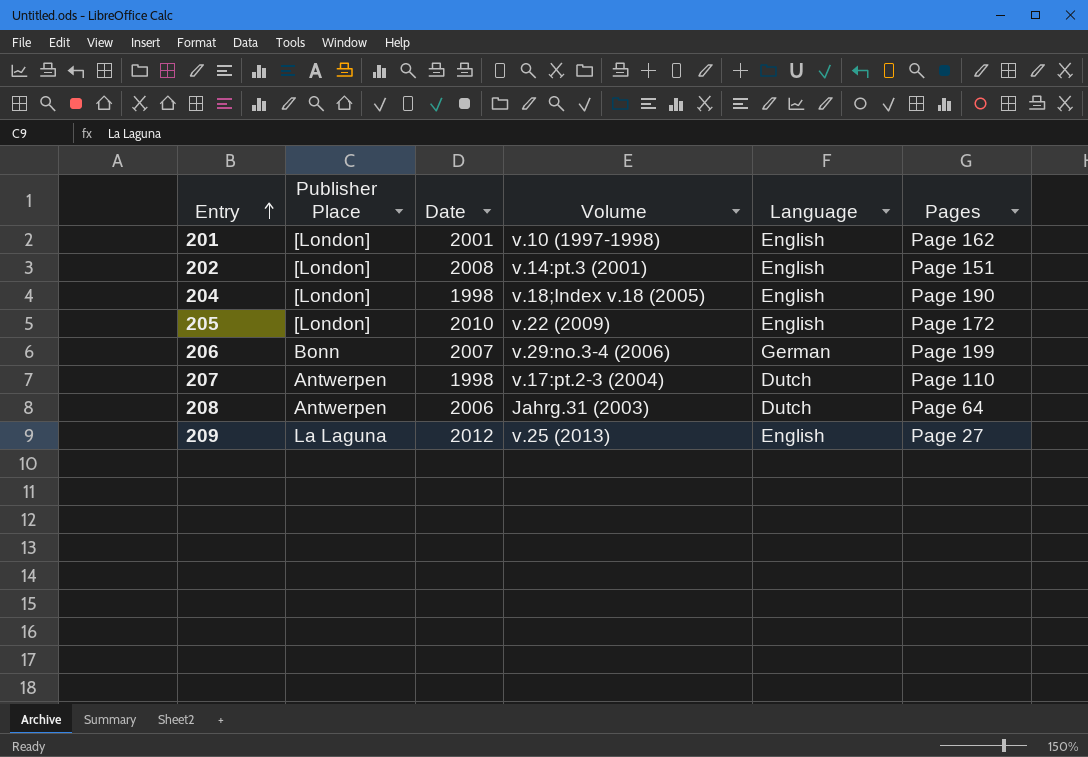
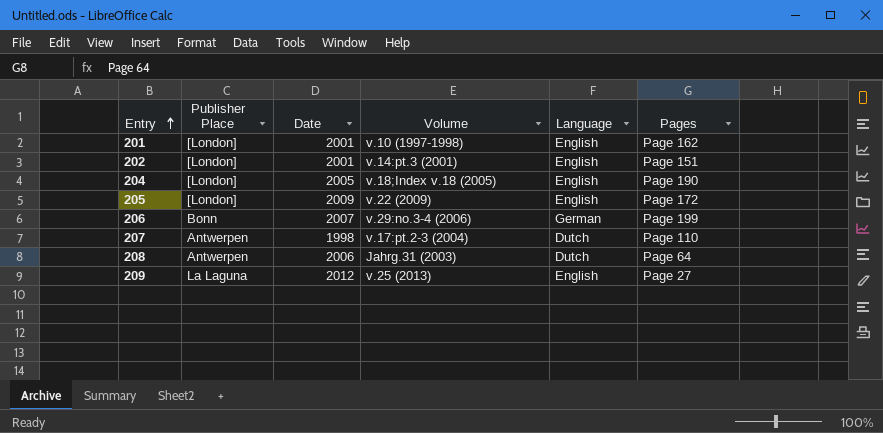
202 | Date: 2008 -> 2001
204 | Date: 1998 -> 2005
205 | Date: 2010 -> 2009

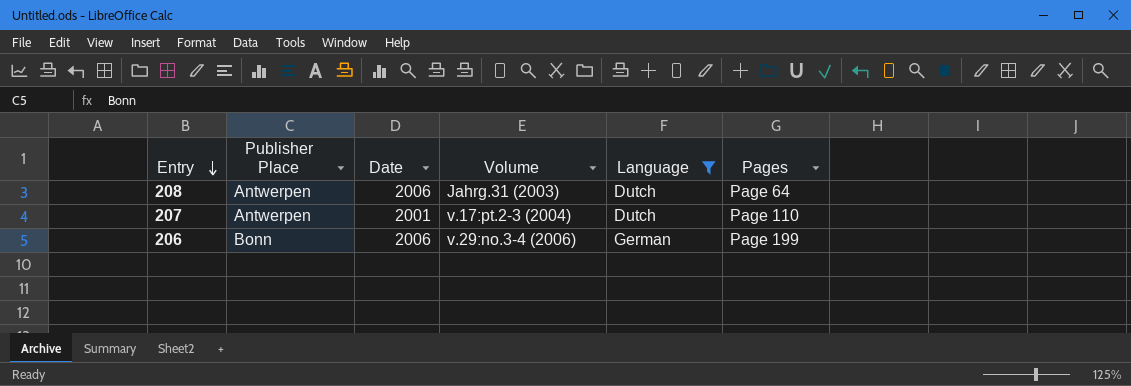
filter: none -> Language != English
row order: Entry ascending -> Entry descending
207 | Date: 1998 -> 2001
206 | Date: 2007 -> 2006

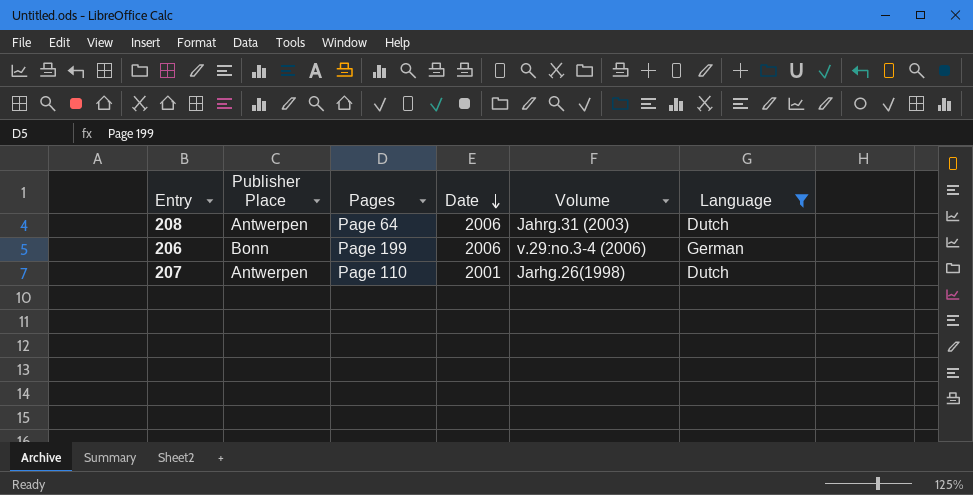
row order: Entry descending -> Date descending
column Pages | position: 6 -> 3
207 | Volume: v.17:pt.2-3 (2004) -> Jarhg.26(1998)

